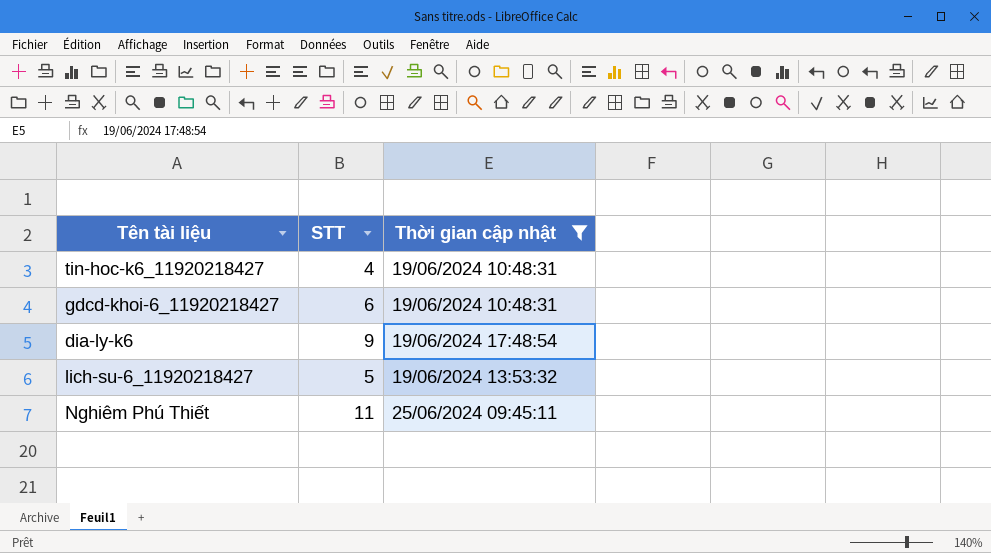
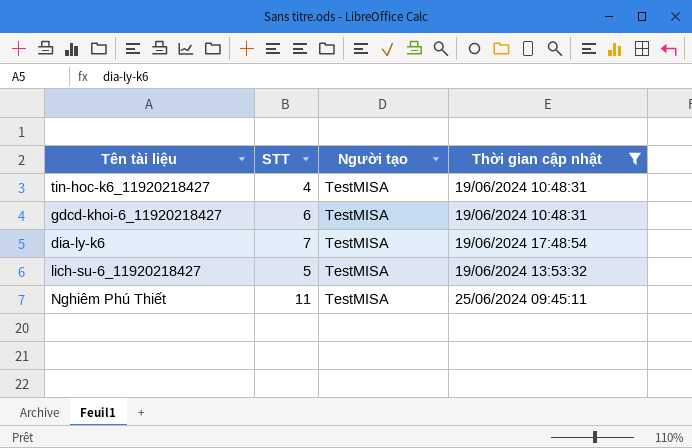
column Người tạo | position: none -> 3
dia-ly-k6 | STT: 9 -> 7

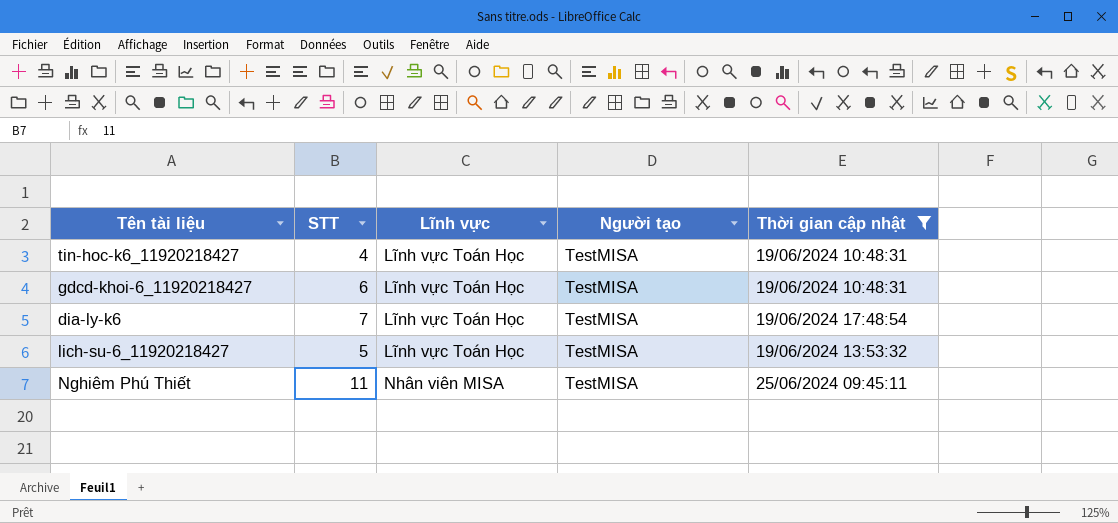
column Lĩnh vực | position: none -> 3

